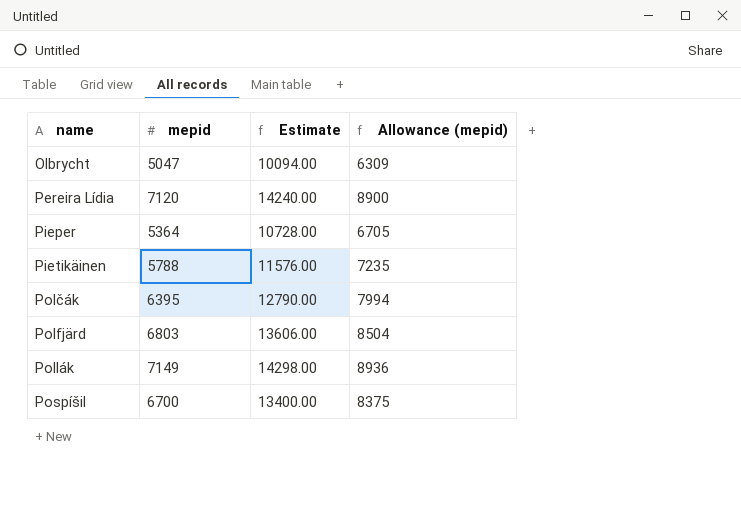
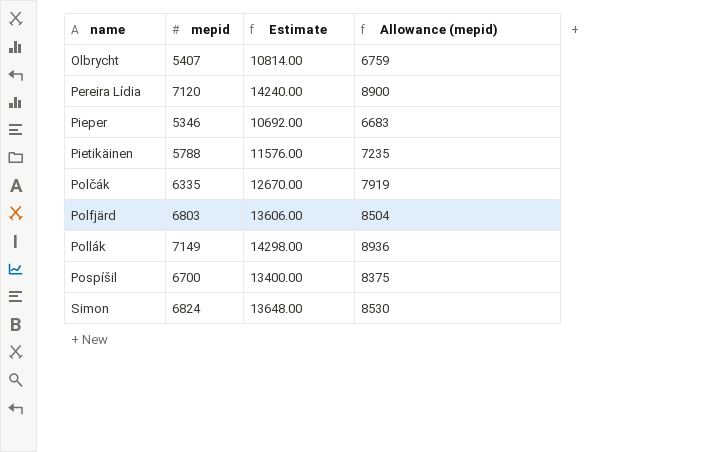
Olbrycht | mepid: 5047 -> 5407
Olbrycht | Estimate: 10094.00 -> 10814.00
Olbrycht | Allowance (mepid): 6309 -> 6759
Pieper | mepid: 5364 -> 5346
Pieper | Estimate: 10728.00 -> 10692.00
Pieper | Allowance (mepid): 6705 -> 6683
Polčák | mepid: 6395 -> 6335
Polčák | Estimate: 12790.00 -> 12670.00
Polčák | Allowance (mepid): 7994 -> 7919
row Simon: none -> 6824 | 13648.00 | 8530

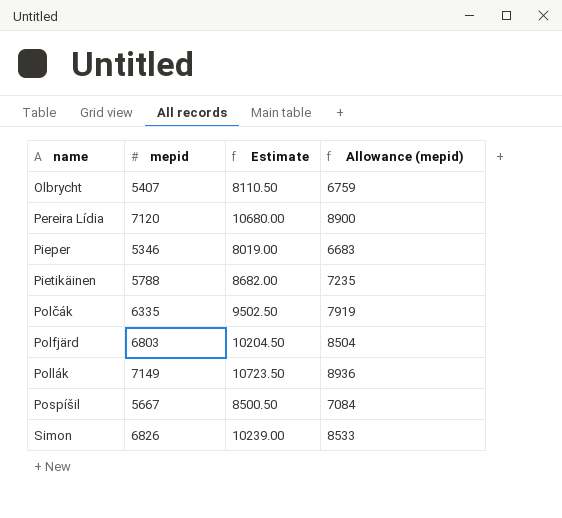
column Estimate | formula: [mepid] * 2 -> [mepid] * 1.5
Pospíšil | mepid: 6700 -> 5667
Pospíšil | Allowance (mepid): 8375 -> 7084
Simon | mepid: 6824 -> 6826
Simon | Allowance (mepid): 8530 -> 8533

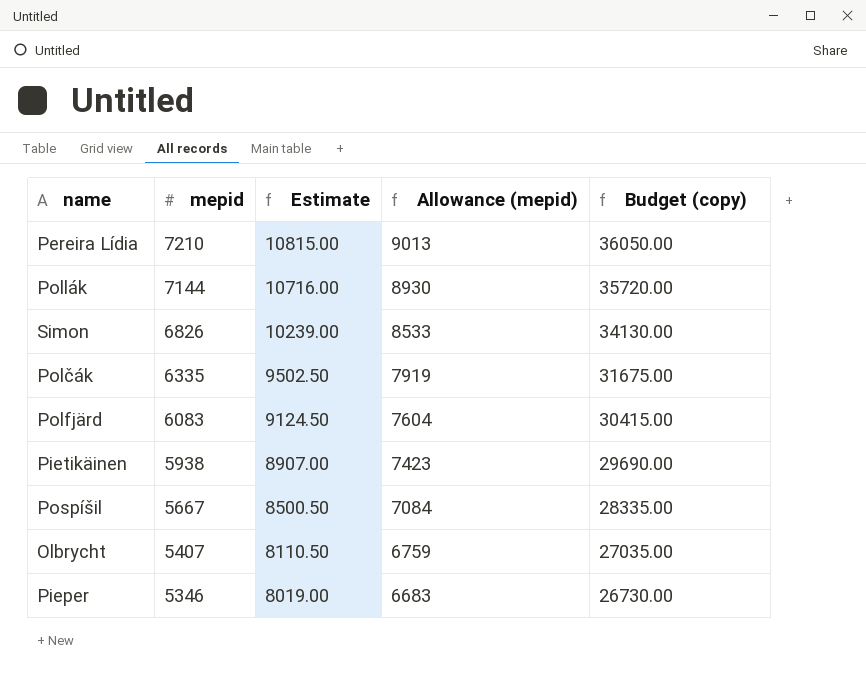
row order: name ascending -> mepid descending
column Budget (copy) | formula: none -> [mepid] * 5
Pereira Lídia | mepid: 7120 -> 7210
Pereira Lídia | Estimate: 10680.00 -> 10815.00
Pereira Lídia | Allowance (mepid): 8900 -> 9013
Pollák | mepid: 7149 -> 7144
Pollák | Estimate: 10723.50 -> 10716.00
Pollák | Allowance (mepid): 8936 -> 8930
Polfjärd | mepid: 6803 -> 6083
Polfjärd | Estimate: 10204.50 -> 9124.50
Polfjärd | Allowance (mepid): 8504 -> 7604
Pietikäinen | mepid: 5788 -> 5938
Pietikäinen | Estimate: 8682.00 -> 8907.00
Pietikäinen | Allowance (mepid): 7235 -> 7423

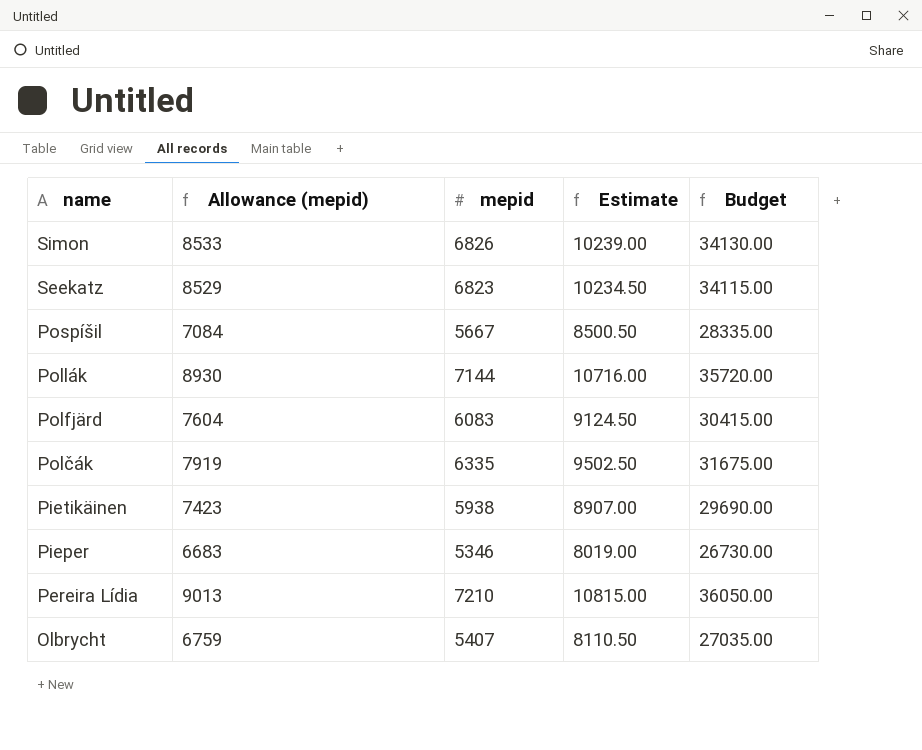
row order: mepid descending -> name descending
column Allowance (mepid) | position: 4 -> 2
column name: Budget (copy) -> Budget
row Seekatz: none -> 8529 | 6823 | 10234.50 | 34115.00

